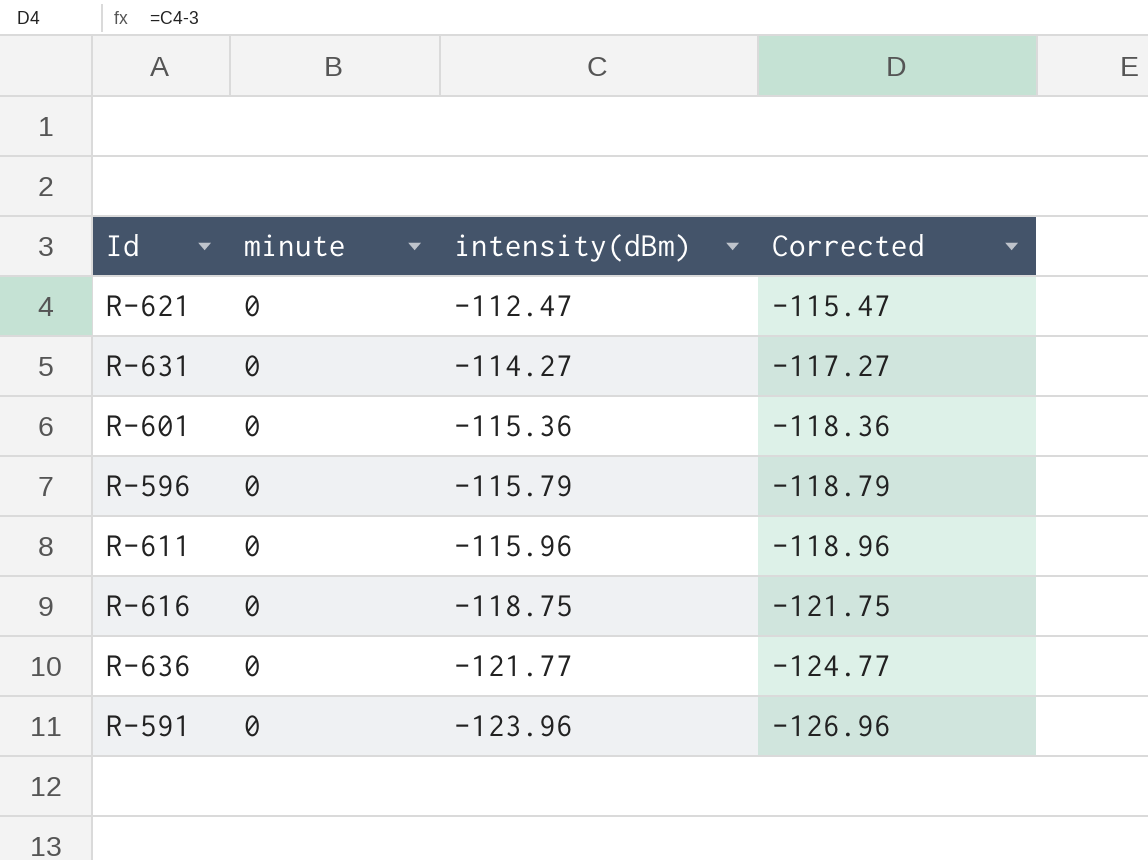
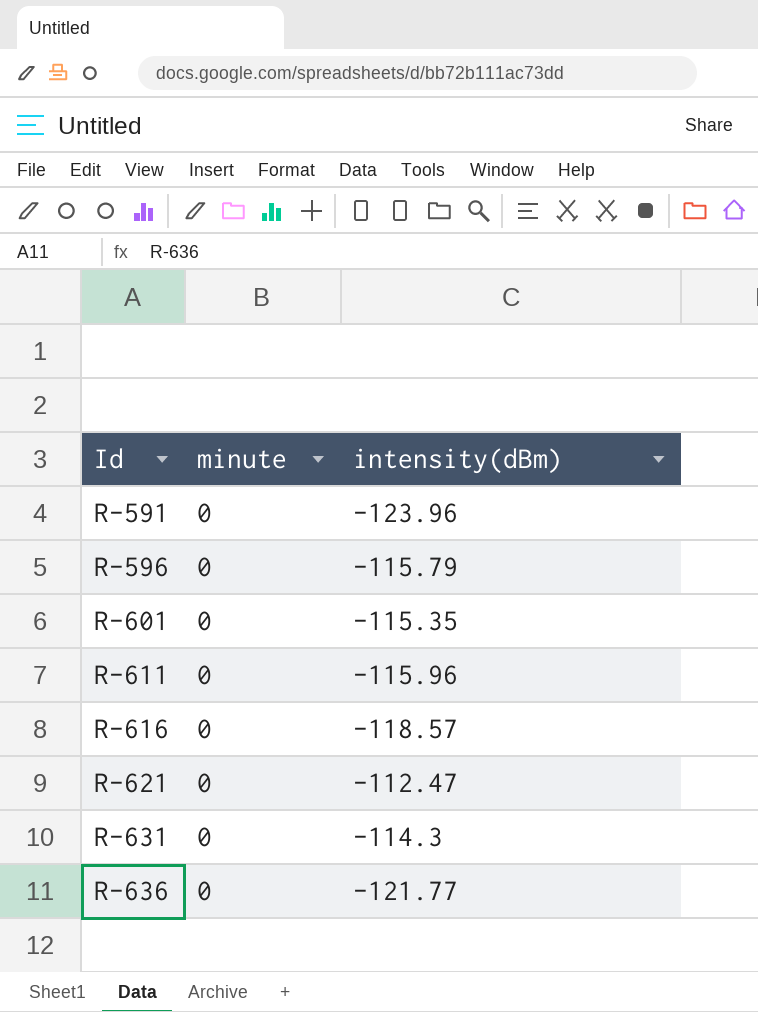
row order: intensity(dBm) descending -> Id ascending
column Corrected | formula: [intensity(dBm)] - 3 -> none
R-601 | intensity(dBm): -115.36 -> -115.35
R-616 | intensity(dBm): -118.75 -> -118.57
R-631 | intensity(dBm): -114.27 -> -114.3

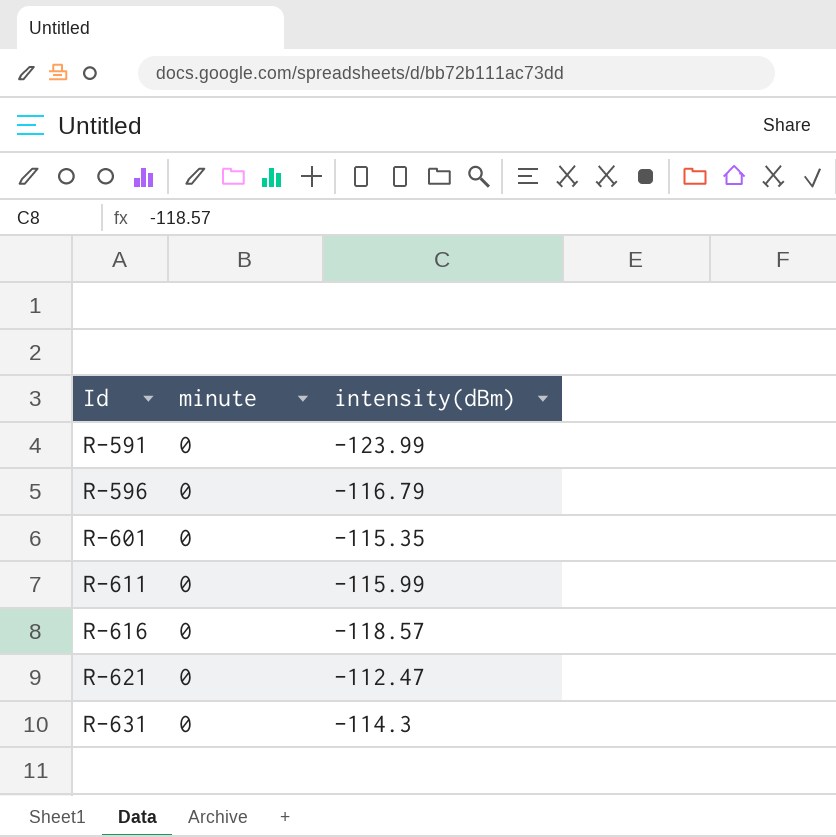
row R-636: 0 | -121.77 -> none
R-591 | intensity(dBm): -123.96 -> -123.99
R-596 | intensity(dBm): -115.79 -> -116.79
R-611 | intensity(dBm): -115.96 -> -115.99

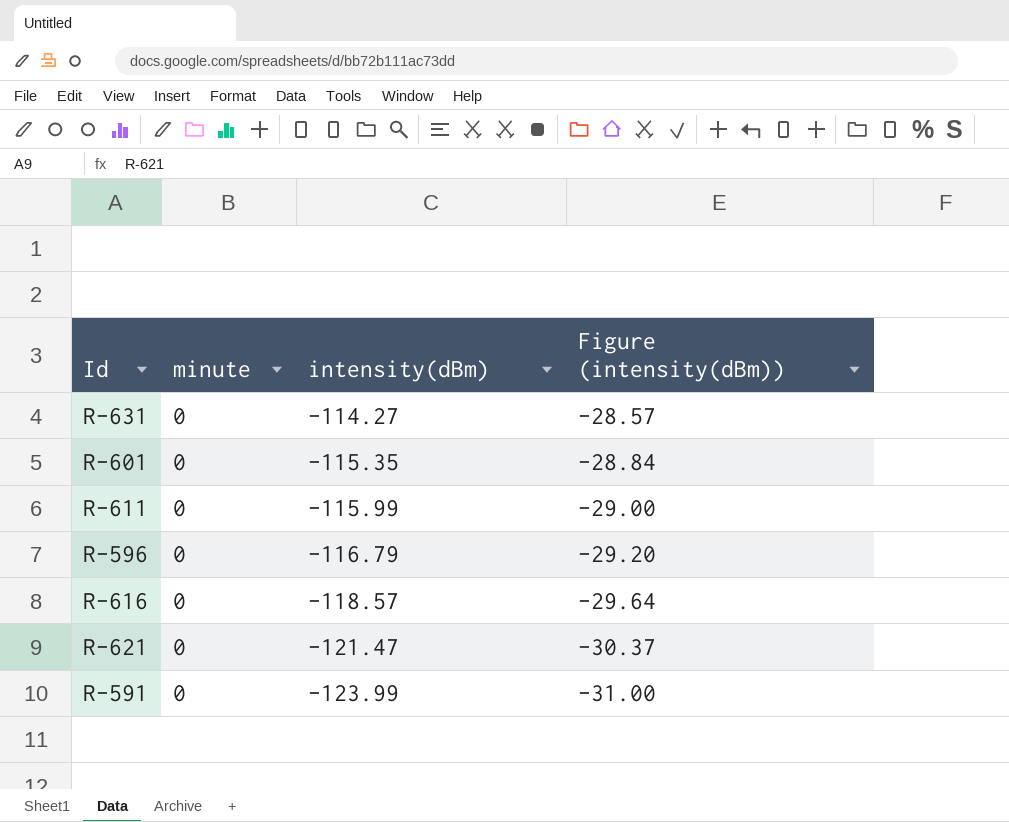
row order: Id ascending -> intensity(dBm) descending
column Figure (intensity(dBm)) | formula: none -> [intensity(dBm)] * 0.25
R-631 | intensity(dBm): -114.3 -> -114.27
R-621 | intensity(dBm): -112.47 -> -121.47

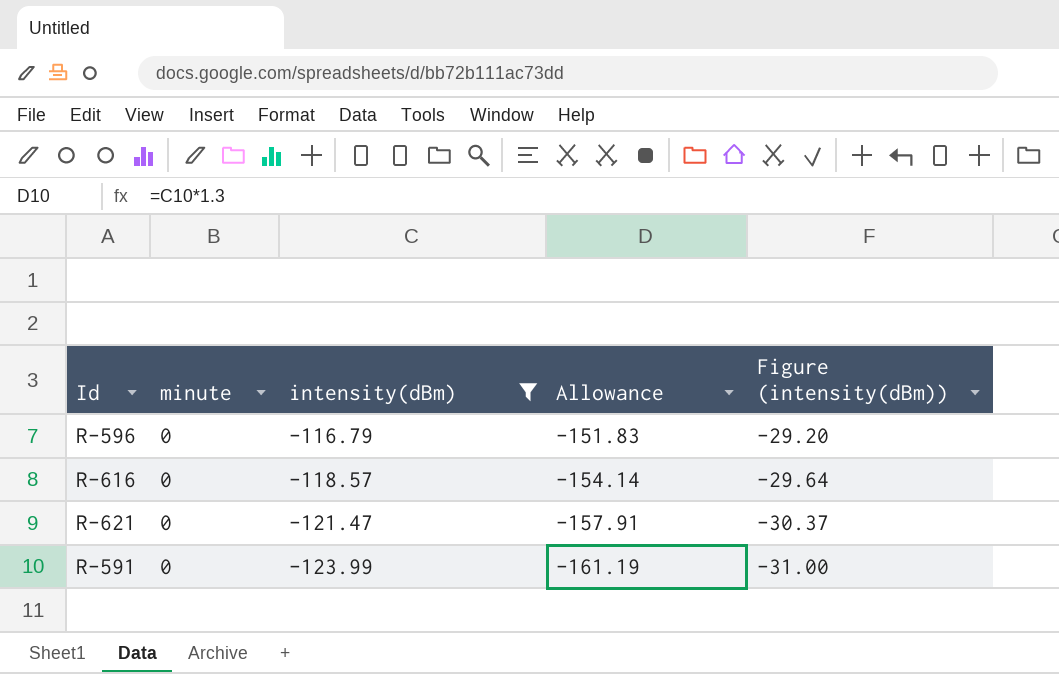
filter: none -> intensity(dBm) <= -116.79
column Allowance | formula: none -> [intensity(dBm)] * 1.3

